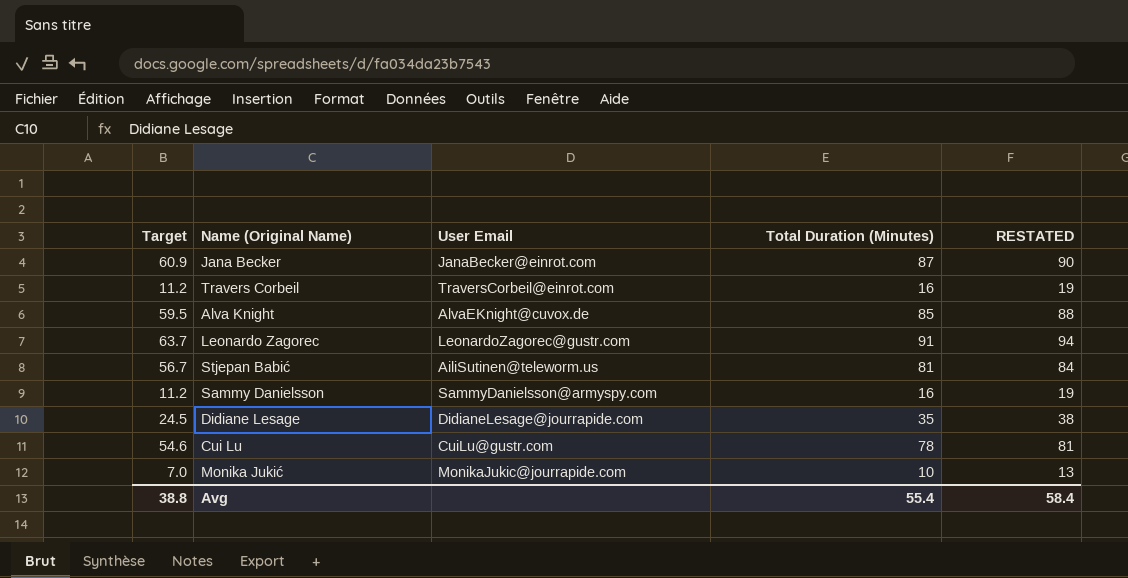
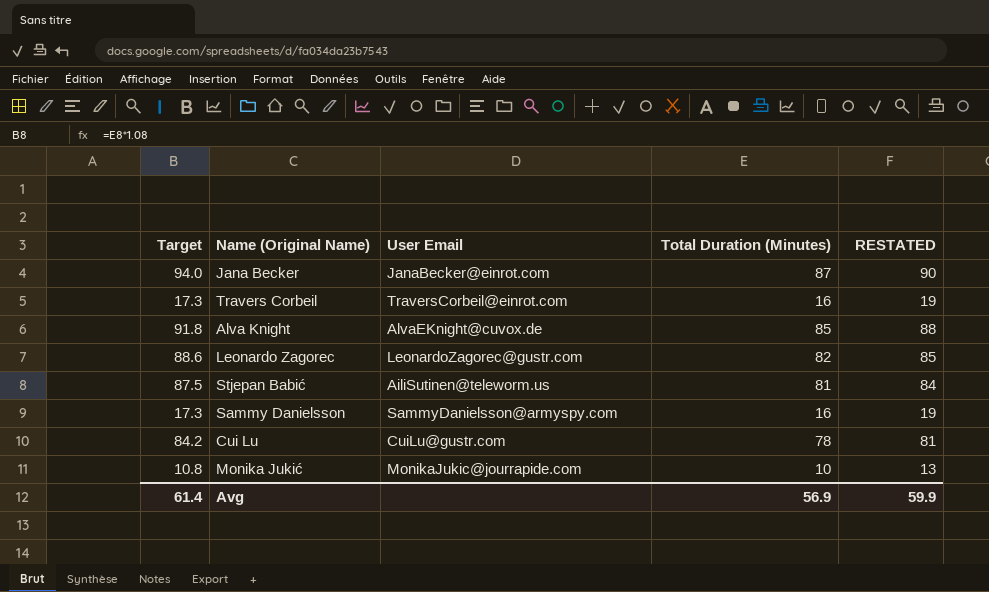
column Target | formula: [Total Duration (Minutes)] * 0.7 -> [Total Duration (Minutes)] * 1.08
row Didiane Lesage: 24.5 | DidianeLesage@jourrapide.com | 35 | 38 -> none
Leonardo Zagorec | Total Duration (Minutes): 91 -> 82
Leonardo Zagorec | RESTATED: 94 -> 85
Avg | Target: 38.8 -> 61.4
Avg | Total Duration (Minutes): 55.4 -> 56.9
Avg | RESTATED: 58.4 -> 59.9

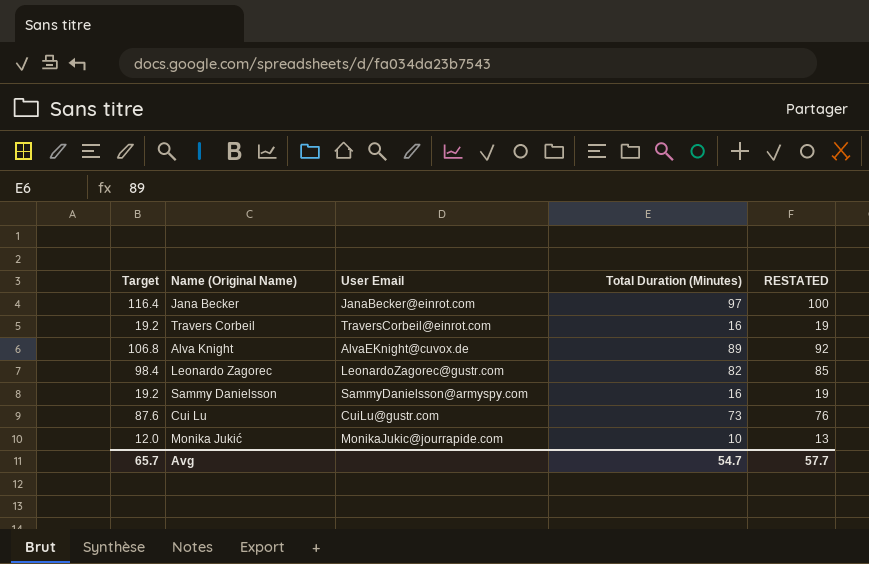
column Target | formula: [Total Duration (Minutes)] * 1.08 -> [Total Duration (Minutes)] * 1.2
row Stjepan Babić: 87.5 | AiliSutinen@teleworm.us | 81 | 84 -> none
Jana Becker | Total Duration (Minutes): 87 -> 97
Jana Becker | RESTATED: 90 -> 100
Alva Knight | Total Duration (Minutes): 85 -> 89
Alva Knight | RESTATED: 88 -> 92
Cui Lu | Total Duration (Minutes): 78 -> 73
Cui Lu | RESTATED: 81 -> 76
Avg | Target: 61.4 -> 65.7
Avg | Total Duration (Minutes): 56.9 -> 54.7
Avg | RESTATED: 59.9 -> 57.7

